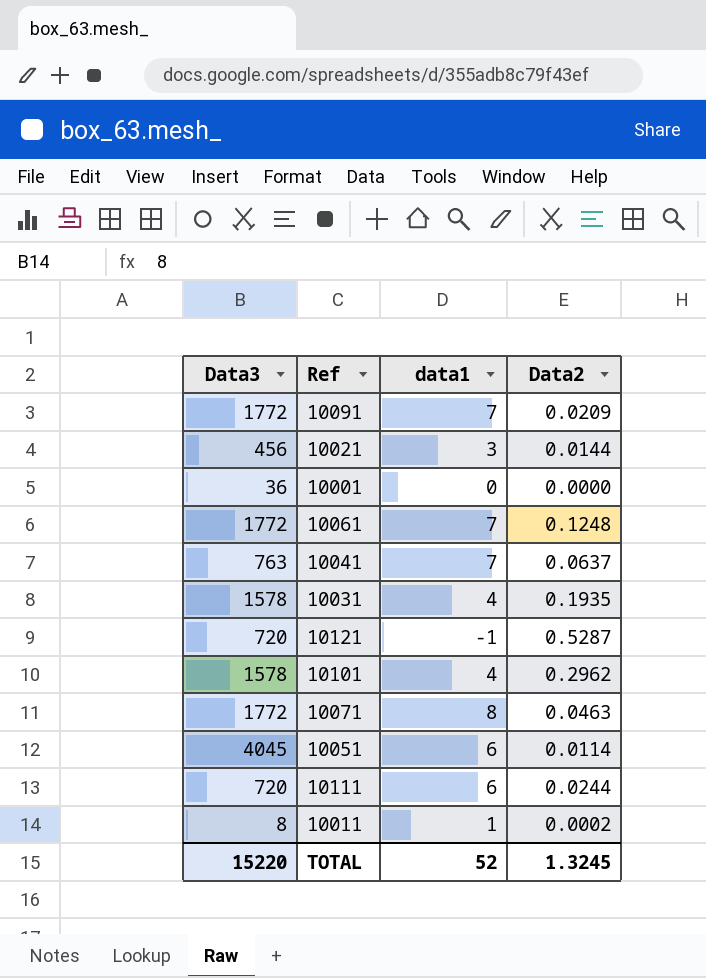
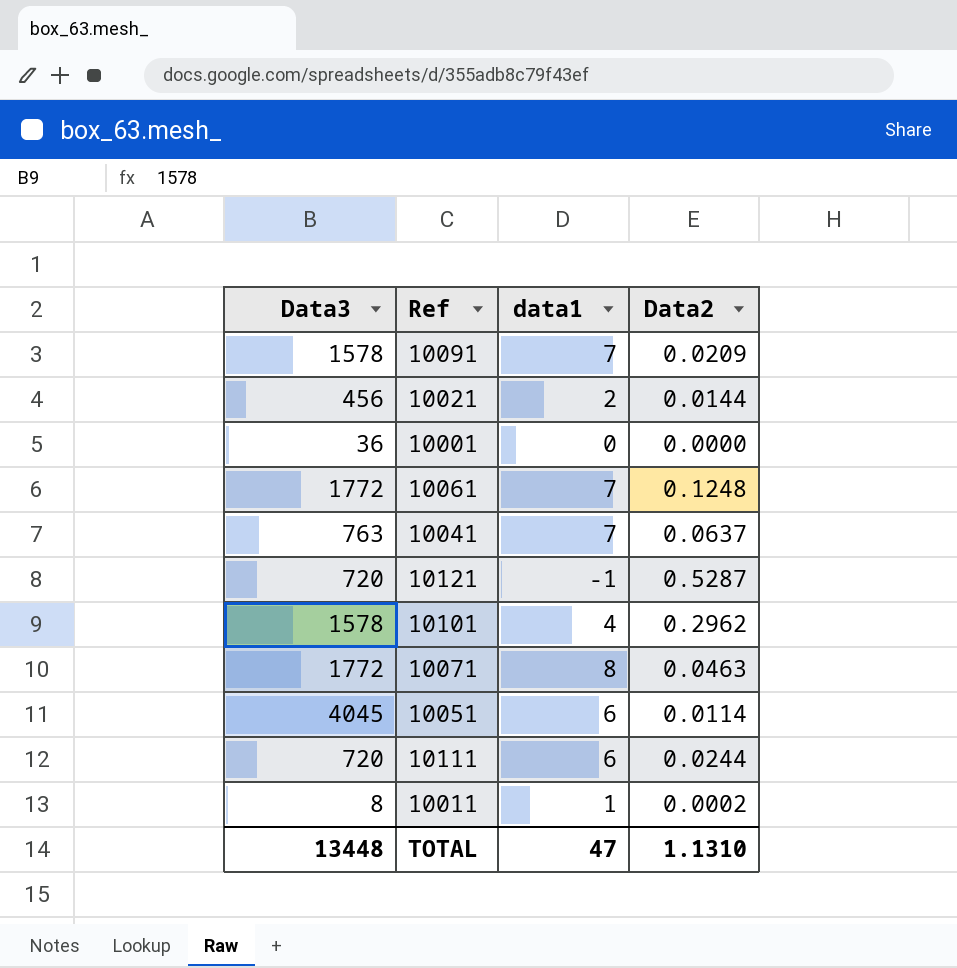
row 10031: 1578 | 4 | 0.1935 -> none
10091 | Data3: 1772 -> 1578
10021 | data1: 3 -> 2
TOTAL | Data3: 15220 -> 13448
TOTAL | data1: 52 -> 47
TOTAL | Data2: 1.3245 -> 1.1310

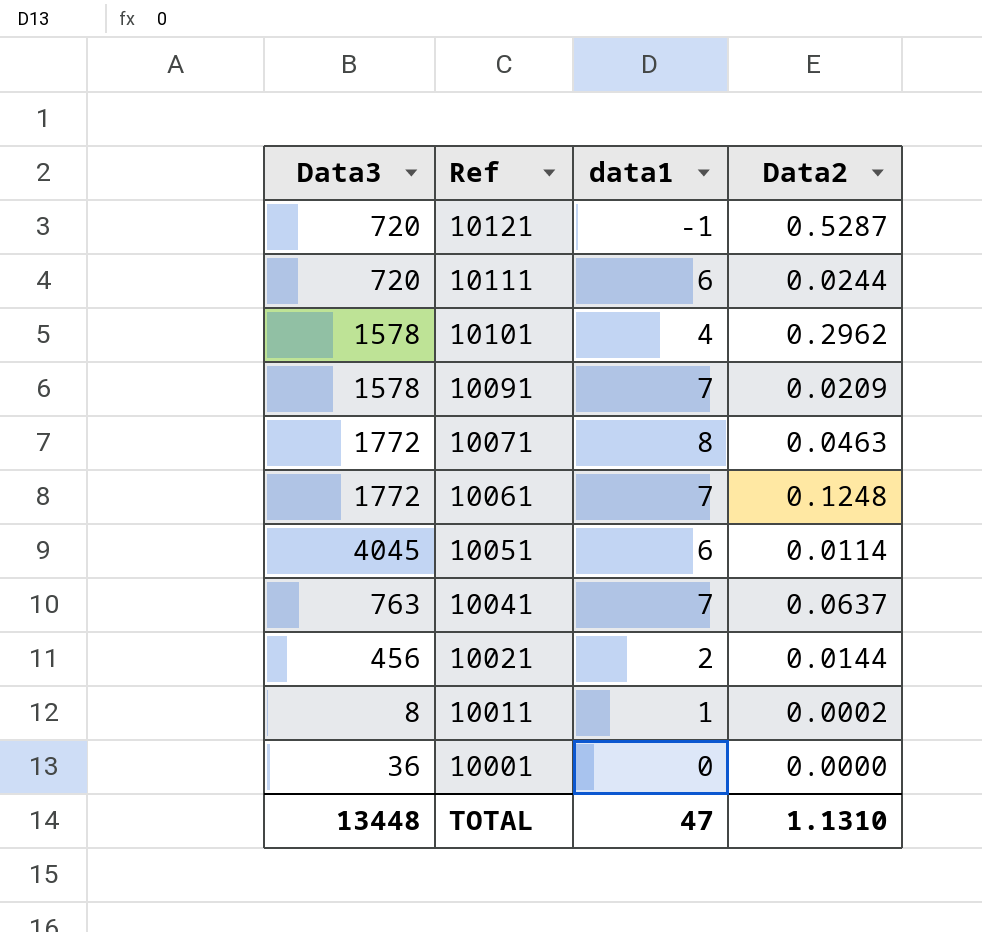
row order: none -> Ref descending

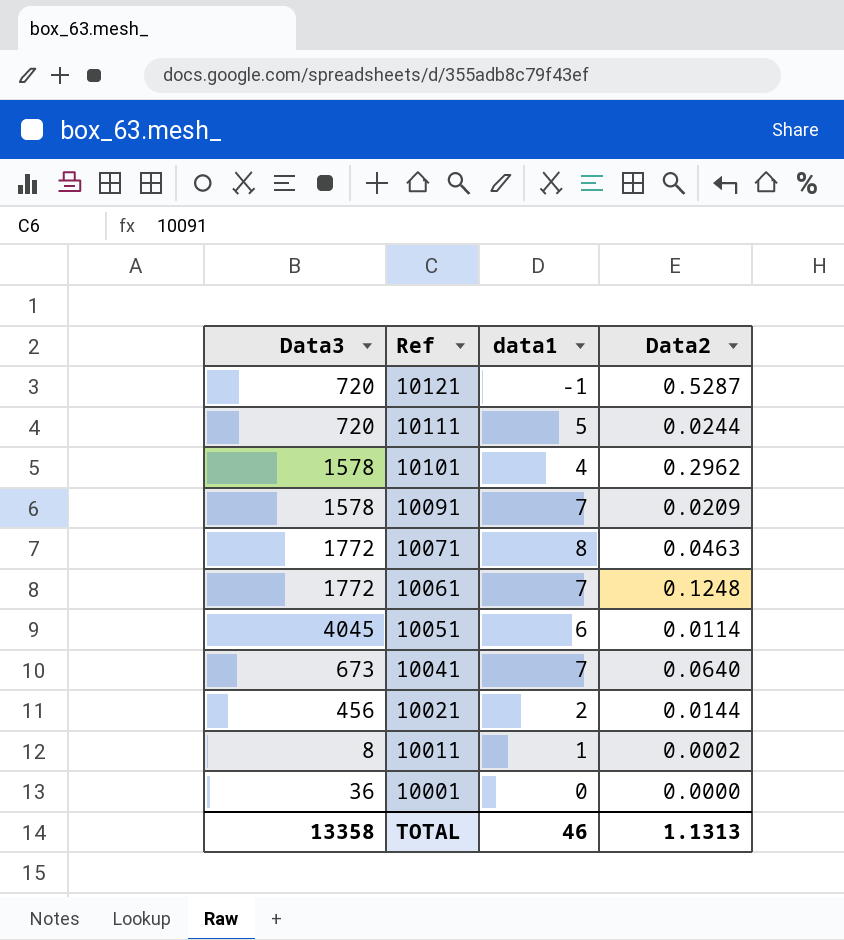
10111 | data1: 6 -> 5
10041 | Data3: 763 -> 673
10041 | Data2: 0.0637 -> 0.0640
TOTAL | Data3: 13448 -> 13358
TOTAL | data1: 47 -> 46
TOTAL | Data2: 1.1310 -> 1.1313

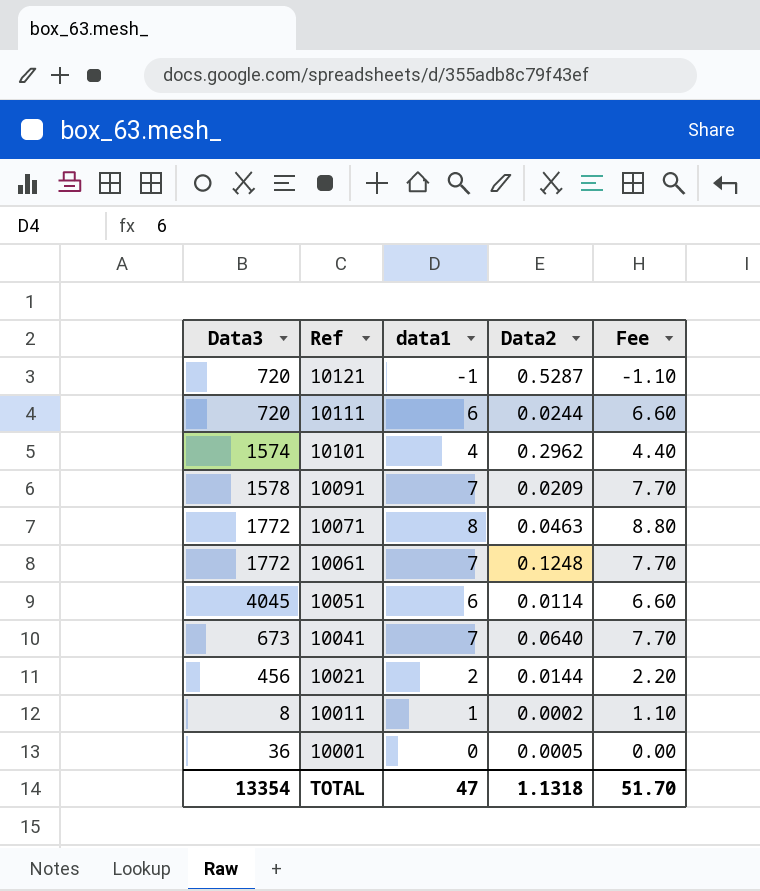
column Fee | formula: none -> [data1] * 1.1
10111 | data1: 5 -> 6
10101 | Data3: 1578 -> 1574
10001 | Data2: 0.0000 -> 0.0005
TOTAL | Data3: 13358 -> 13354
TOTAL | data1: 46 -> 47
TOTAL | Data2: 1.1313 -> 1.1318

